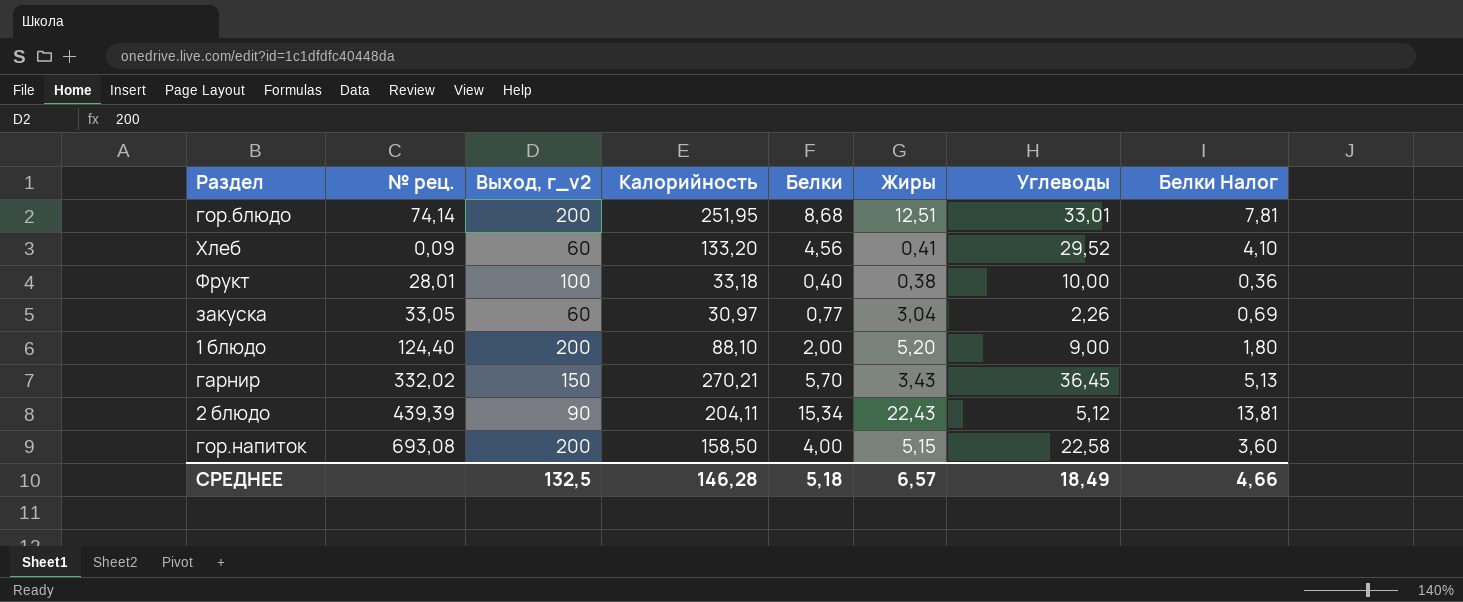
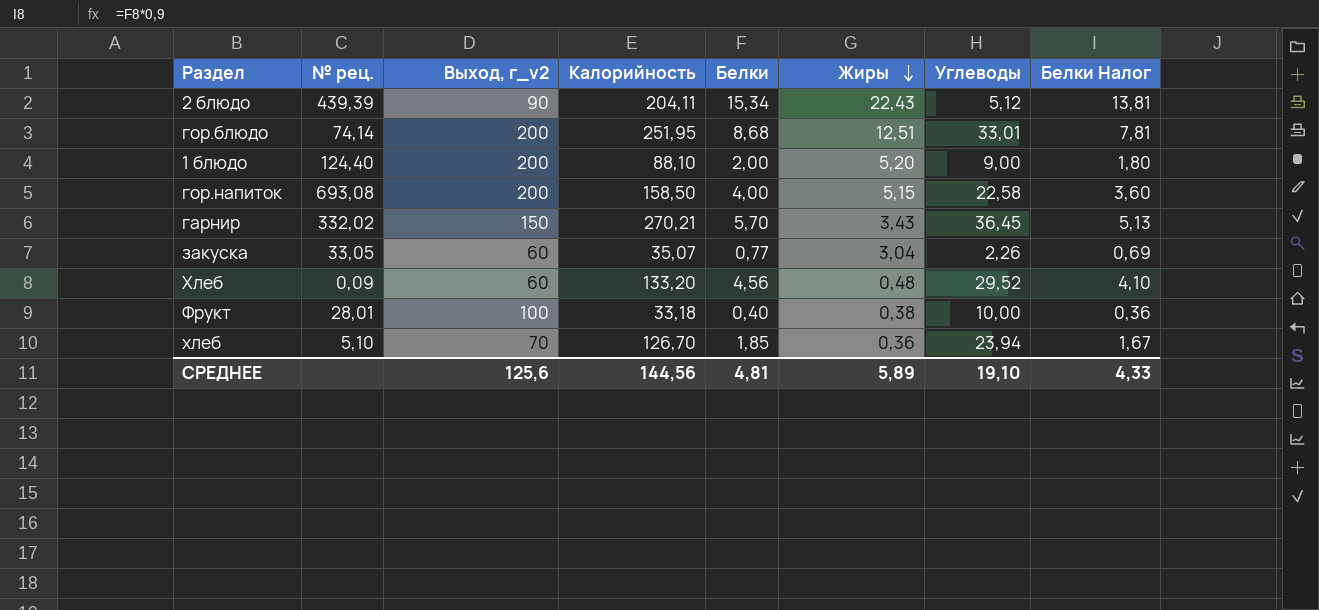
row order: none -> Жиры descending
закуска | Калорийность: 30,97 -> 35,07
Хлеб | Жиры: 0,41 -> 0,48
row хлеб: none -> 5,10 | 70 | 126,70 | 1,85 | 0,36 | 23,94 | 1,67
СРЕДНЕЕ | Выход, г_v2: 132,5 -> 125,6
СРЕДНЕЕ | Калорийность: 146,28 -> 144,56
СРЕДНЕЕ | Белки: 5,18 -> 4,81
СРЕДНЕЕ | Жиры: 6,57 -> 5,89
СРЕДНЕЕ | Углеводы: 18,49 -> 19,10
СРЕДНЕЕ | Белки Налог: 4,66 -> 4,33

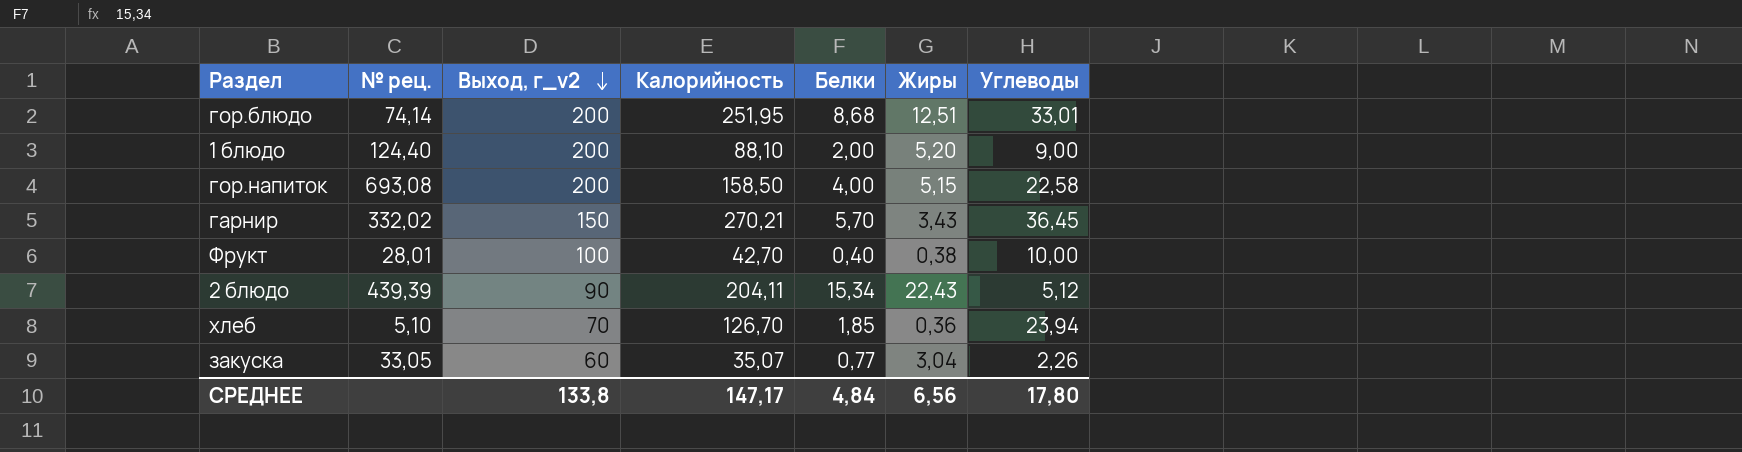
row order: Жиры descending -> Выход, г_v2 descending
column Белки Налог | formula: [Белки] * 0,9 -> none
row Хлеб: 0,09 | 60 | 133,20 | 4,56 | 0,48 | 29,52 | 4,10 -> none
Фрукт | Калорийность: 33,18 -> 42,70
СРЕДНЕЕ | Выход, г_v2: 125,6 -> 133,8
СРЕДНЕЕ | Калорийность: 144,56 -> 147,17
СРЕДНЕЕ | Белки: 4,81 -> 4,84
СРЕДНЕЕ | Жиры: 5,89 -> 6,56
СРЕДНЕЕ | Углеводы: 19,10 -> 17,80

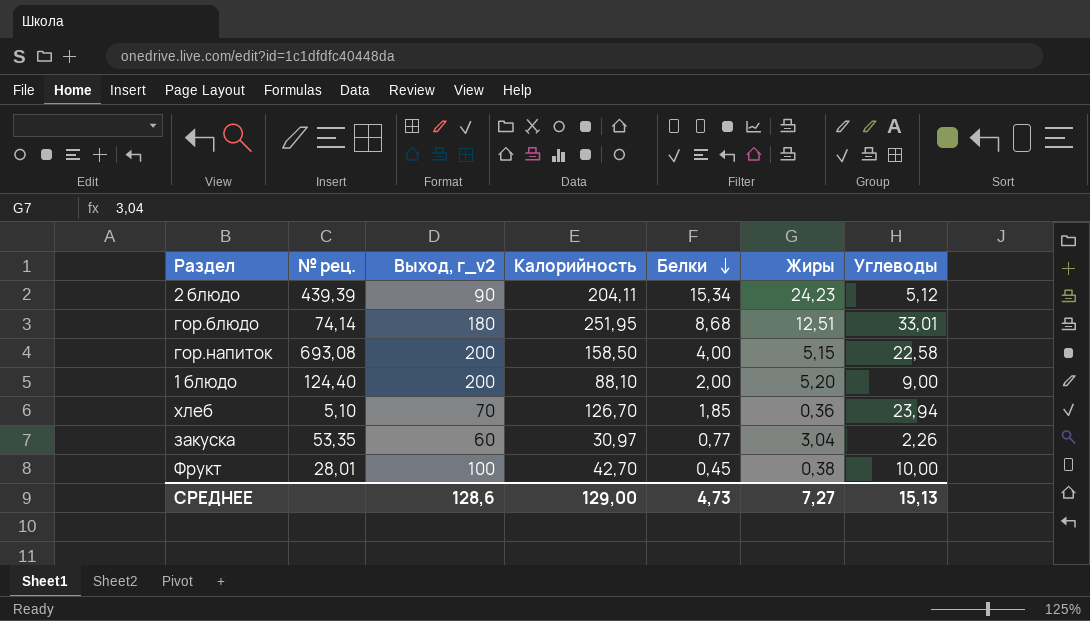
row order: Выход, г_v2 descending -> Белки descending
row гарнир: 332,02 | 150 | 270,21 | 5,70 | 3,43 | 36,45 -> none
2 блюдо | Жиры: 22,43 -> 24,23
гор.блюдо | Выход, г_v2: 200 -> 180
закуска | № рец.: 33,05 -> 53,35
закуска | Калорийность: 35,07 -> 30,97
Фрукт | Белки: 0,40 -> 0,45
СРЕДНЕЕ | Выход, г_v2: 133,8 -> 128,6
СРЕДНЕЕ | Калорийность: 147,17 -> 129,00
СРЕДНЕЕ | Белки: 4,84 -> 4,73
СРЕДНЕЕ | Жиры: 6,56 -> 7,27
СРЕДНЕЕ | Углеводы: 17,80 -> 15,13

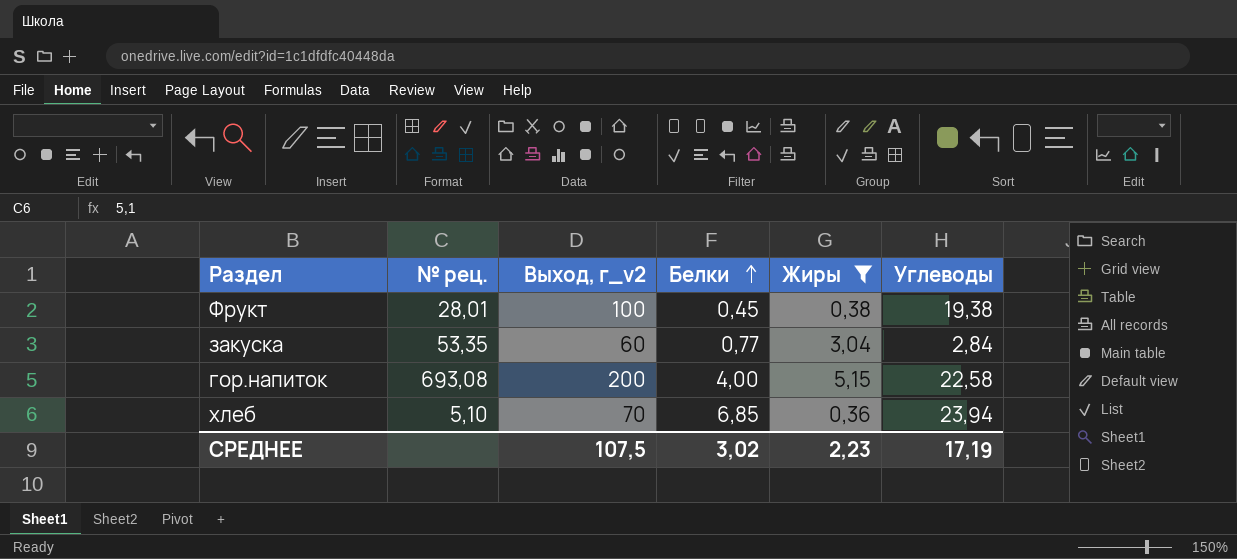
filter: none -> Жиры <= 5,15
row order: Белки descending -> Белки ascending
column Калорийность | position: 4 -> none
Фрукт | Углеводы: 10,00 -> 19,38
закуска | Углеводы: 2,26 -> 2,84
хлеб | Белки: 1,85 -> 6,85
СРЕДНЕЕ | Выход, г_v2: 128,6 -> 107,5
СРЕДНЕЕ | Белки: 4,73 -> 3,02
СРЕДНЕЕ | Жиры: 7,27 -> 2,23
СРЕДНЕЕ | Углеводы: 15,13 -> 17,19

